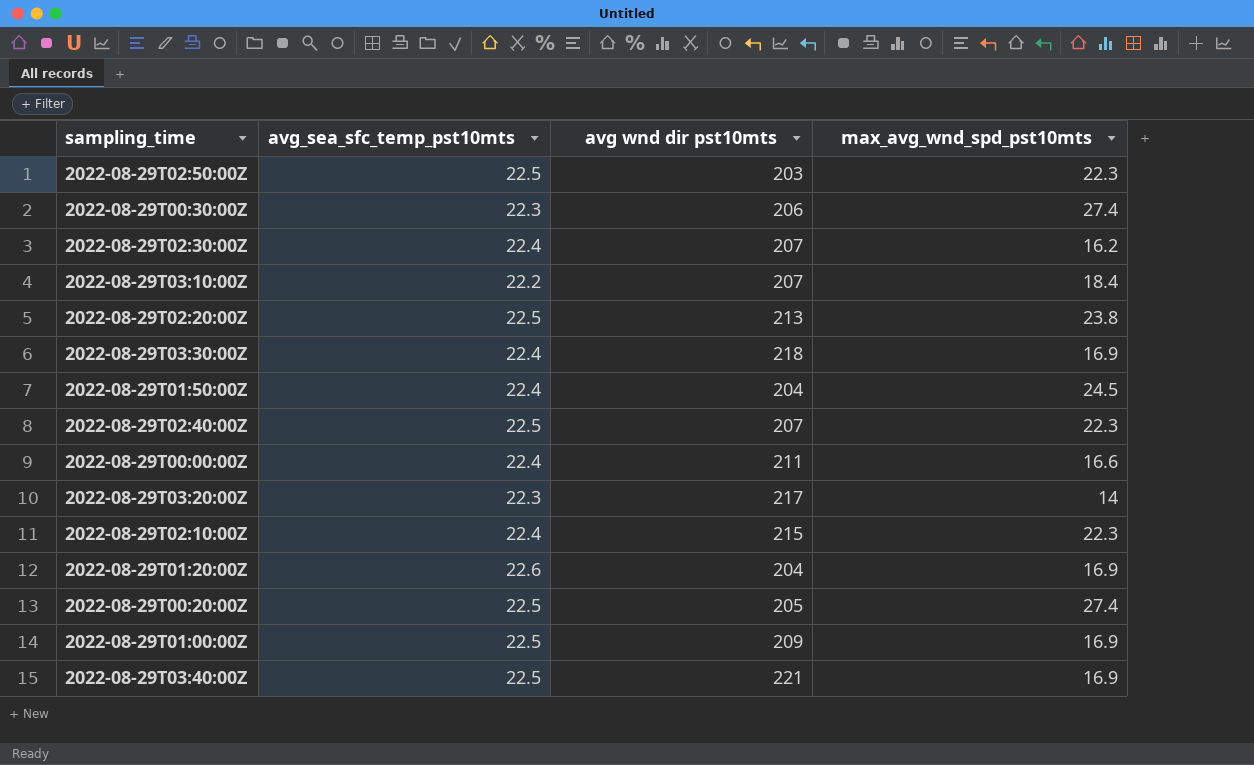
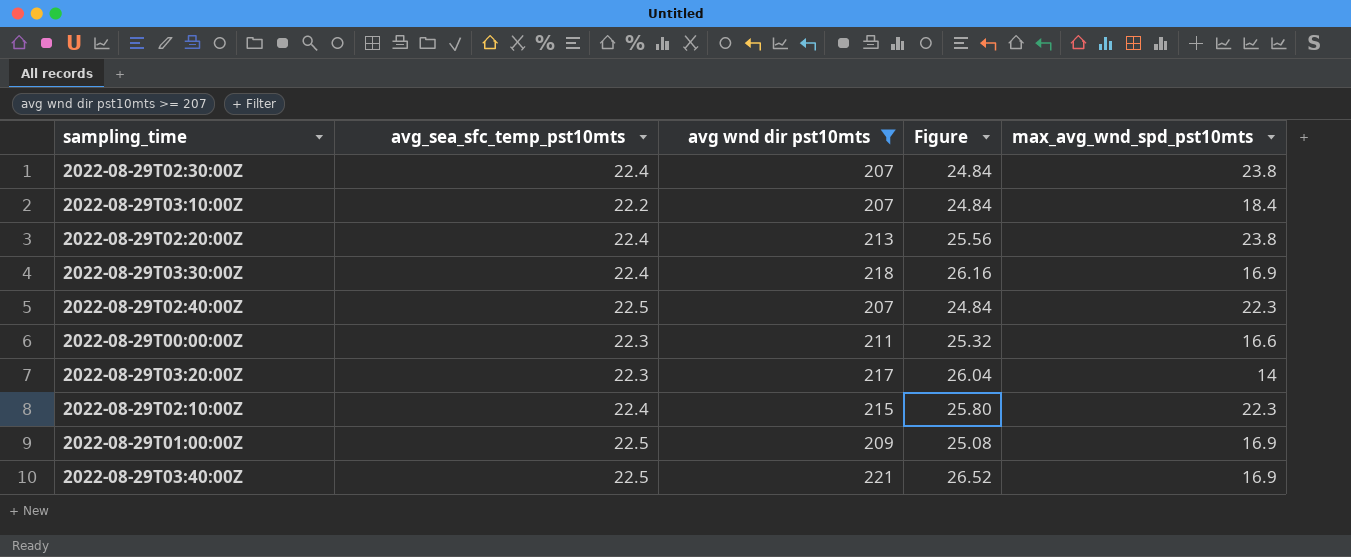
filter: none -> avg wnd dir pst10mts >= 207
column Figure | formula: none -> [avg wnd dir pst10mts] * 0.12
2022-08-29T02:30:00Z | max_avg_wnd_spd_pst10mts: 16.2 -> 23.8
2022-08-29T02:20:00Z | avg_sea_sfc_temp_pst10mts: 22.5 -> 22.4
2022-08-29T00:00:00Z | avg_sea_sfc_temp_pst10mts: 22.4 -> 22.3

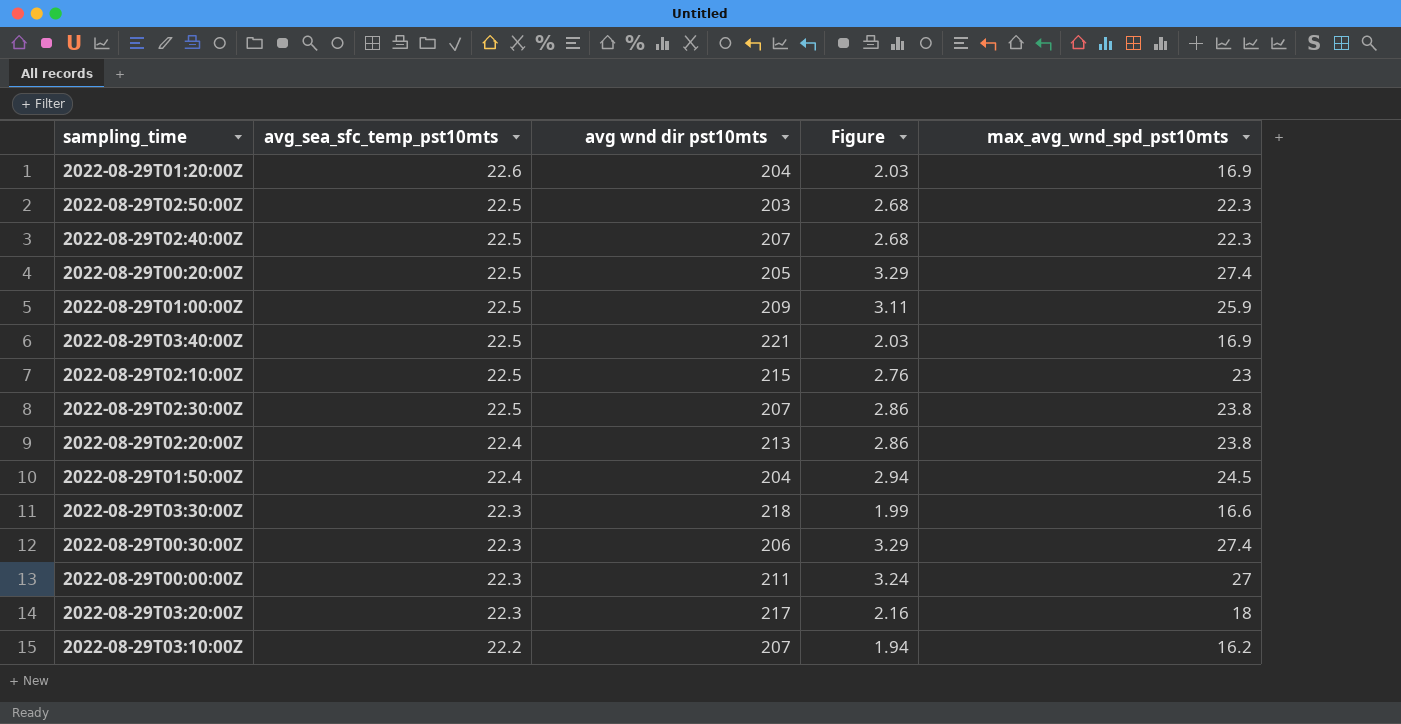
filter: avg wnd dir pst10mts >= 207 -> none
row order: none -> avg_sea_sfc_temp_pst10mts descending
column Figure | formula: [avg wnd dir pst10mts] * 0.12 -> [max_avg_wnd_spd_pst10mts] * 0.12
2022-08-29T01:00:00Z | max_avg_wnd_spd_pst10mts: 16.9 -> 25.9
2022-08-29T02:10:00Z | avg_sea_sfc_temp_pst10mts: 22.4 -> 22.5
2022-08-29T02:10:00Z | max_avg_wnd_spd_pst10mts: 22.3 -> 23
2022-08-29T02:30:00Z | avg_sea_sfc_temp_pst10mts: 22.4 -> 22.5
2022-08-29T03:30:00Z | avg_sea_sfc_temp_pst10mts: 22.4 -> 22.3
2022-08-29T03:30:00Z | max_avg_wnd_spd_pst10mts: 16.9 -> 16.6
2022-08-29T00:00:00Z | max_avg_wnd_spd_pst10mts: 16.6 -> 27
2022-08-29T03:20:00Z | max_avg_wnd_spd_pst10mts: 14 -> 18
2022-08-29T03:10:00Z | max_avg_wnd_spd_pst10mts: 18.4 -> 16.2

